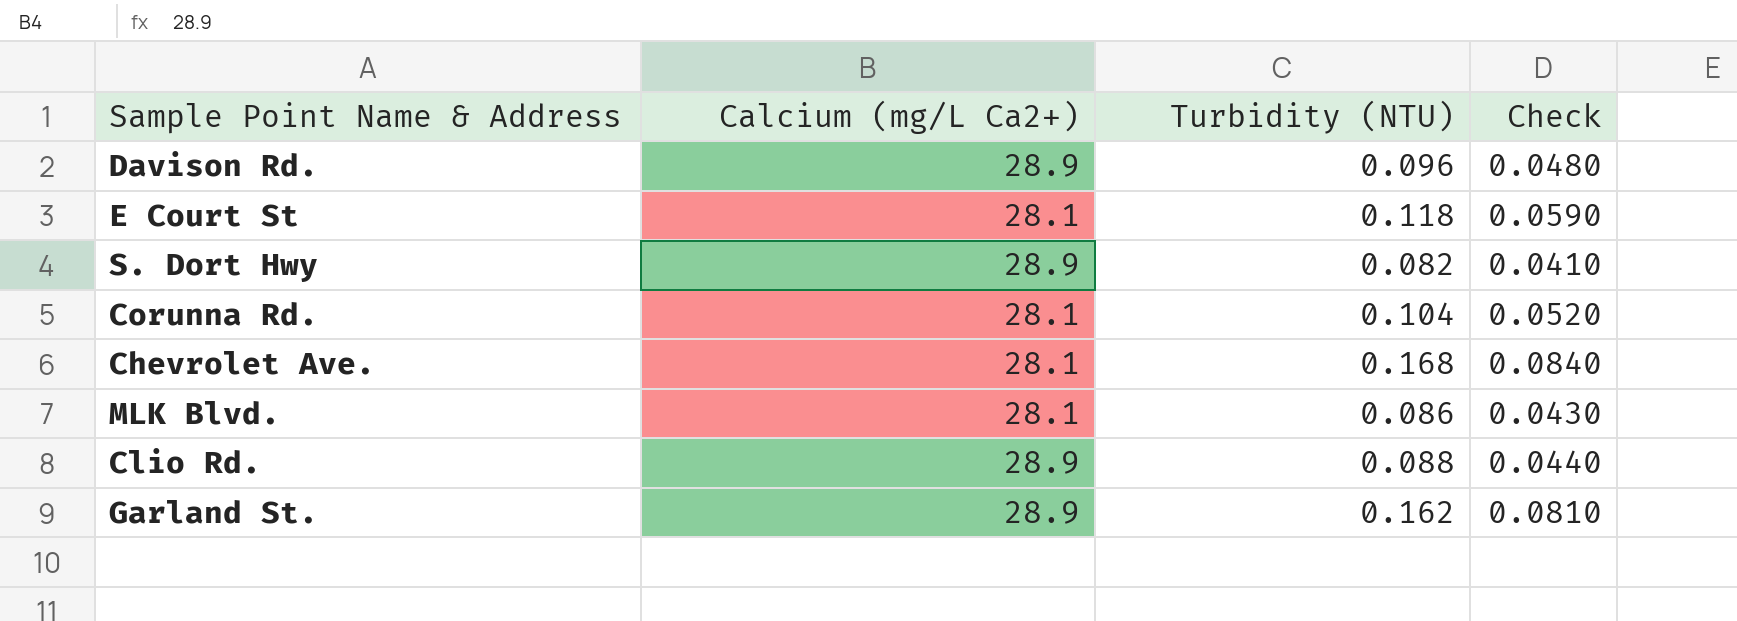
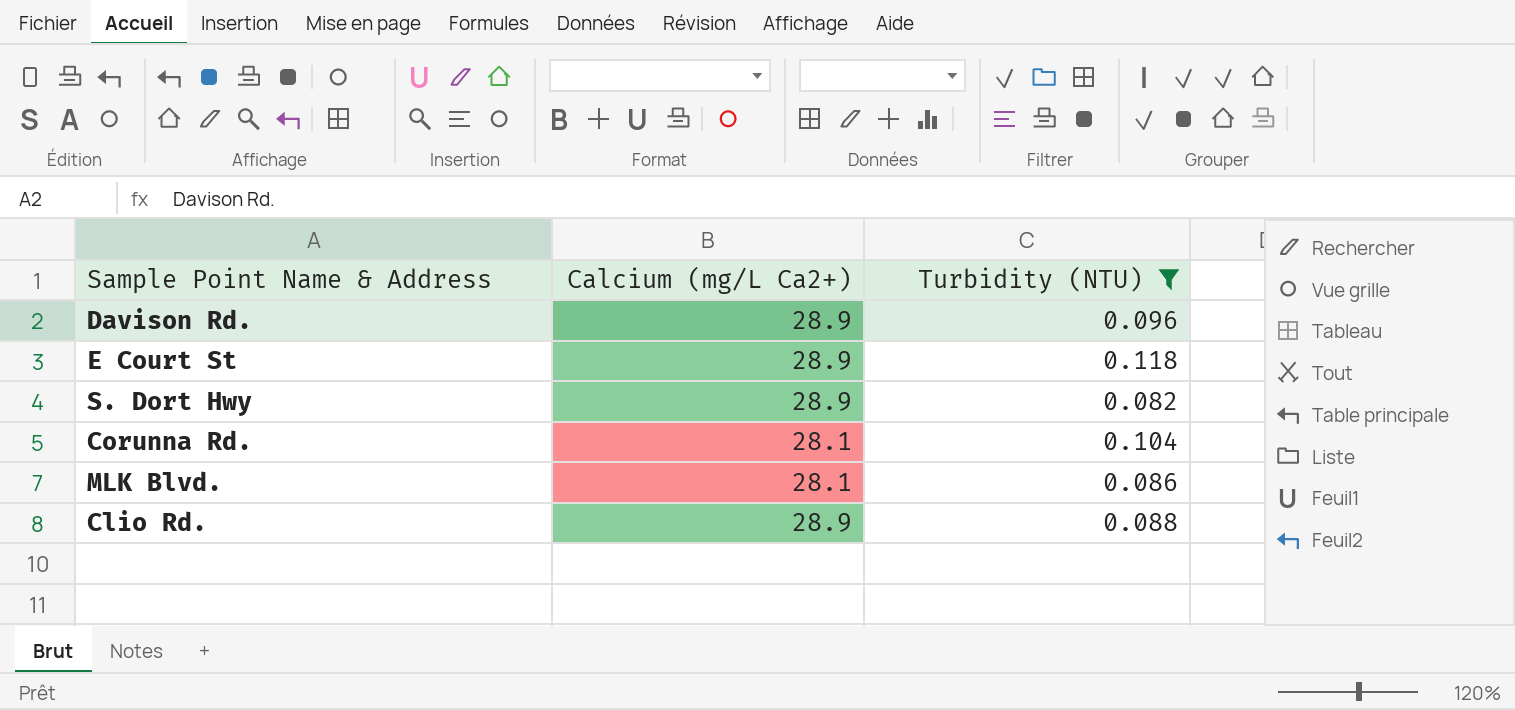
filter: none -> Turbidity (NTU) <= 0.118
column Check | formula: [Turbidity (NTU)] * 0.5 -> none
E Court St | Calcium (mg/L Ca2+): 28.1 -> 28.9

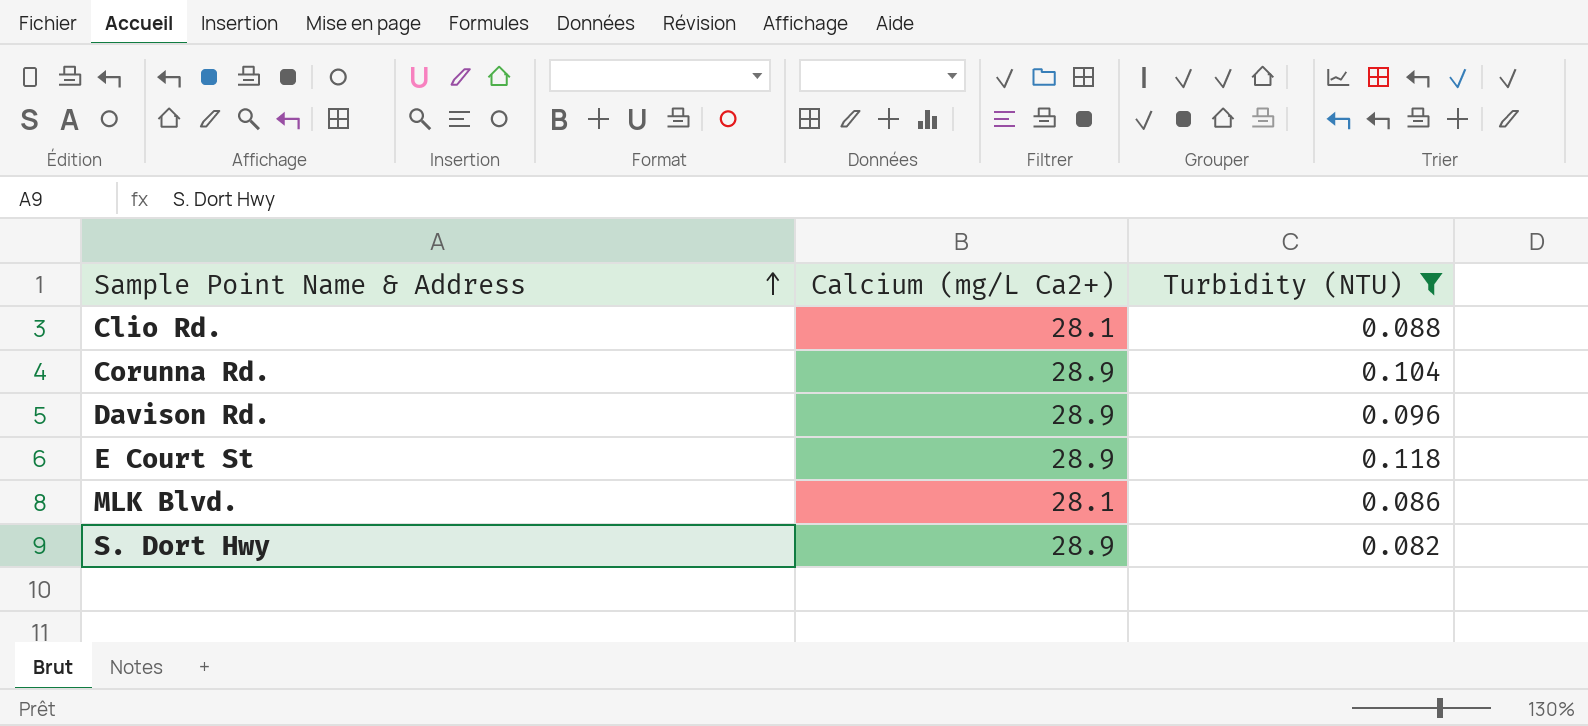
row order: none -> Sample Point Name & Address ascending
Clio Rd. | Calcium (mg/L Ca2+): 28.9 -> 28.1
Corunna Rd. | Calcium (mg/L Ca2+): 28.1 -> 28.9

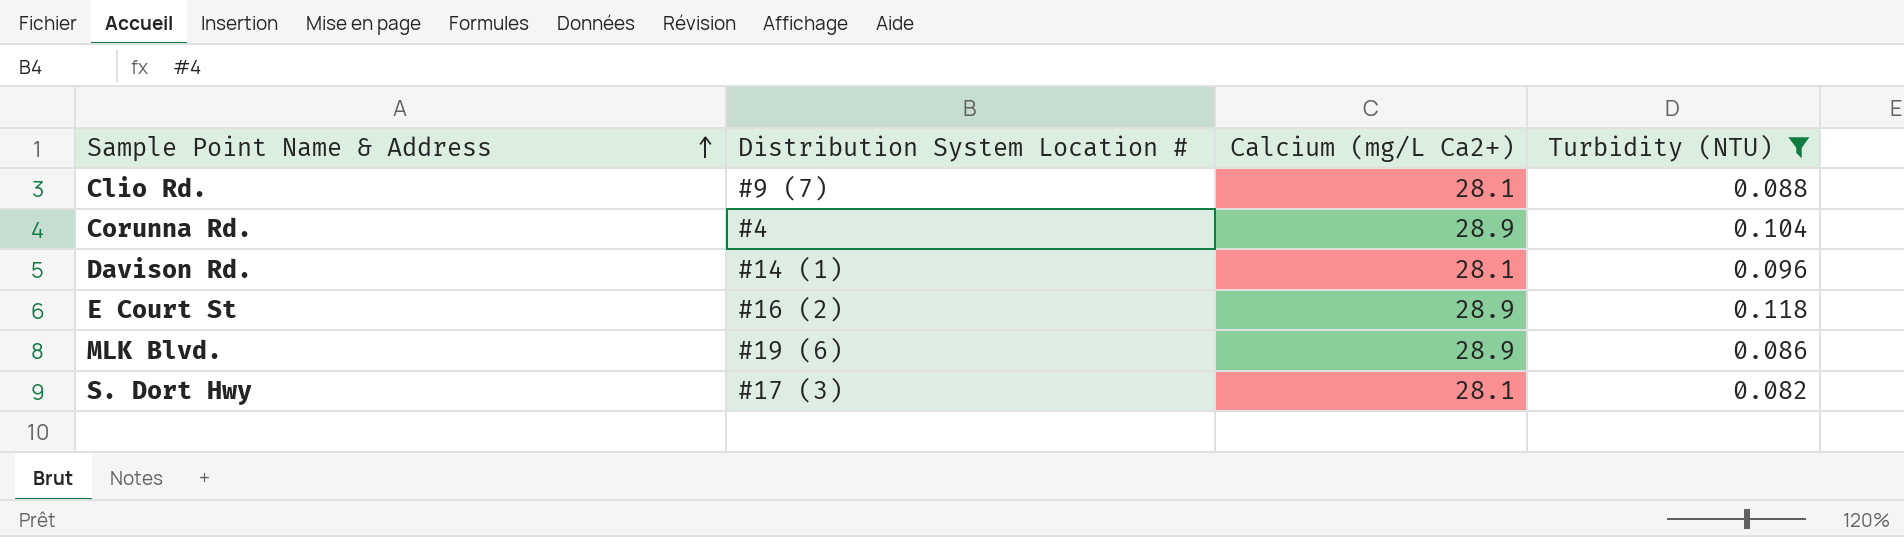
column Distribution System Location # | position: none -> 2
Davison Rd. | Calcium (mg/L Ca2+): 28.9 -> 28.1
MLK Blvd. | Calcium (mg/L Ca2+): 28.1 -> 28.9
S. Dort Hwy | Calcium (mg/L Ca2+): 28.9 -> 28.1

